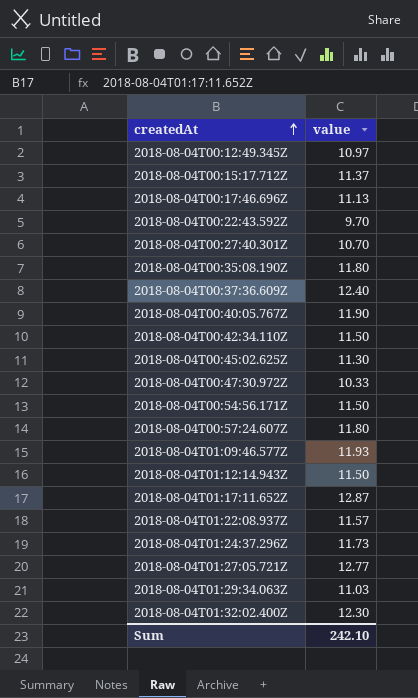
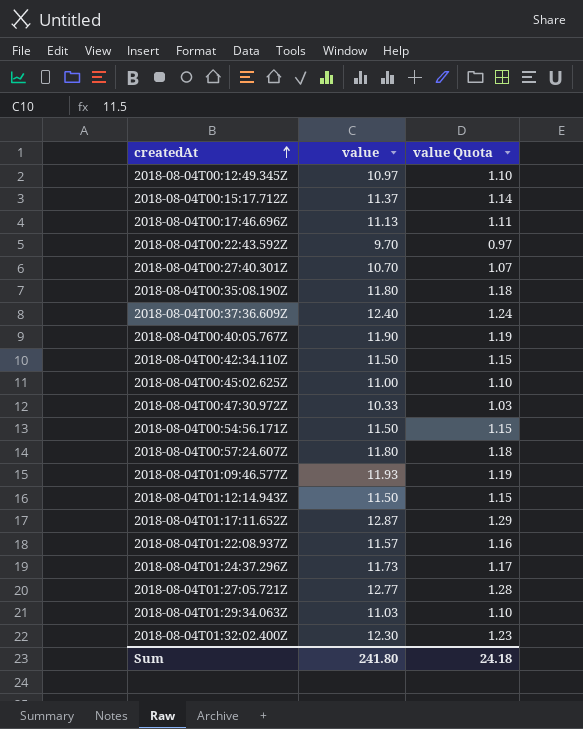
column value Quota | formula: none -> [value] * 0.1
2018-08-04T00:45:02.625Z | value: 11.30 -> 11.00
Sum | value: 242.10 -> 241.80

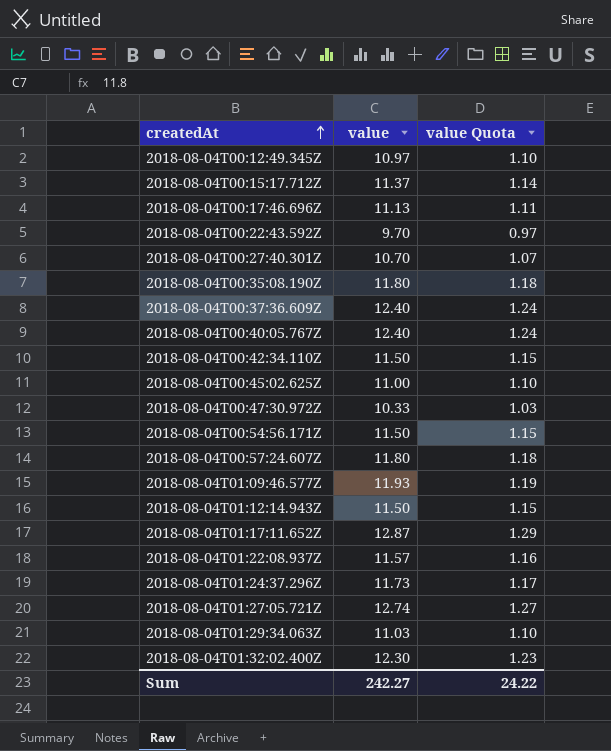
2018-08-04T00:40:05.767Z | value: 11.90 -> 12.40
2018-08-04T00:40:05.767Z | value Quota: 1.19 -> 1.24
2018-08-04T01:27:05.721Z | value: 12.77 -> 12.74
2018-08-04T01:27:05.721Z | value Quota: 1.28 -> 1.27
Sum | value: 241.80 -> 242.27
Sum | value Quota: 24.18 -> 24.22

